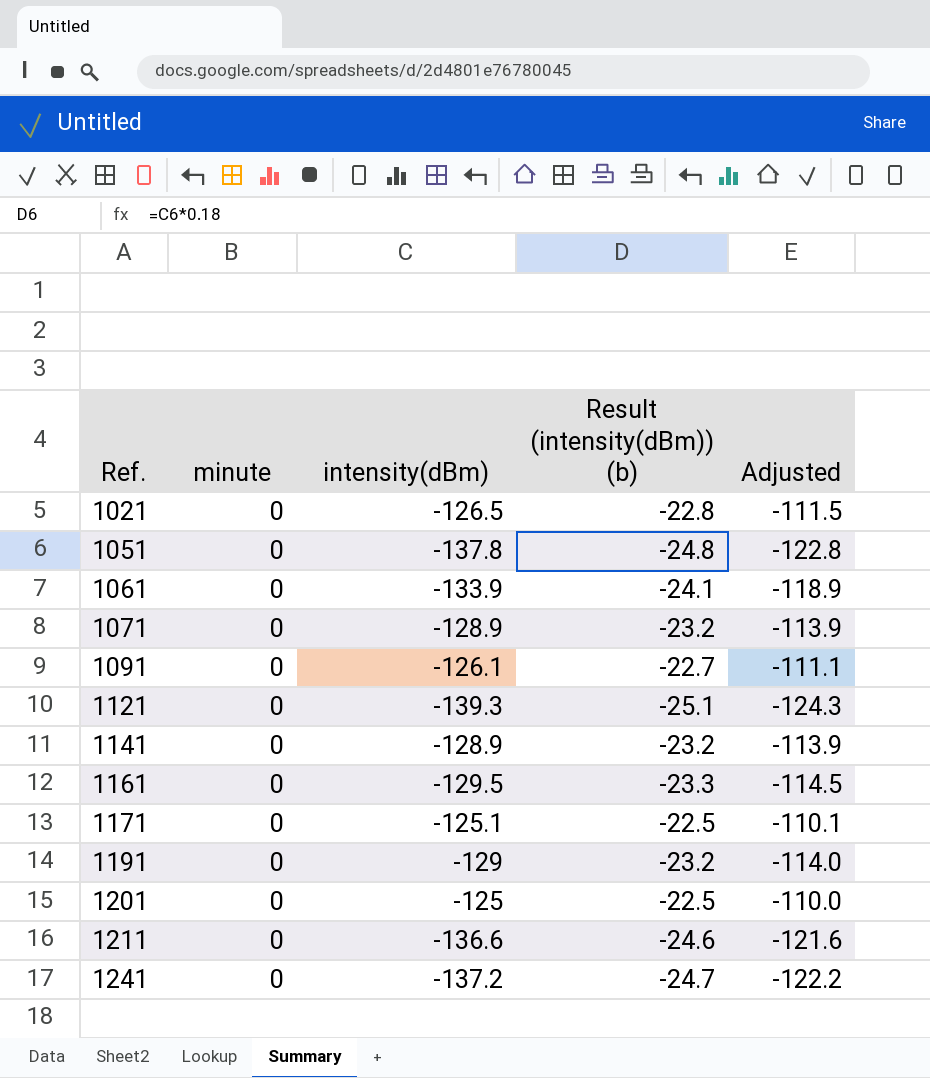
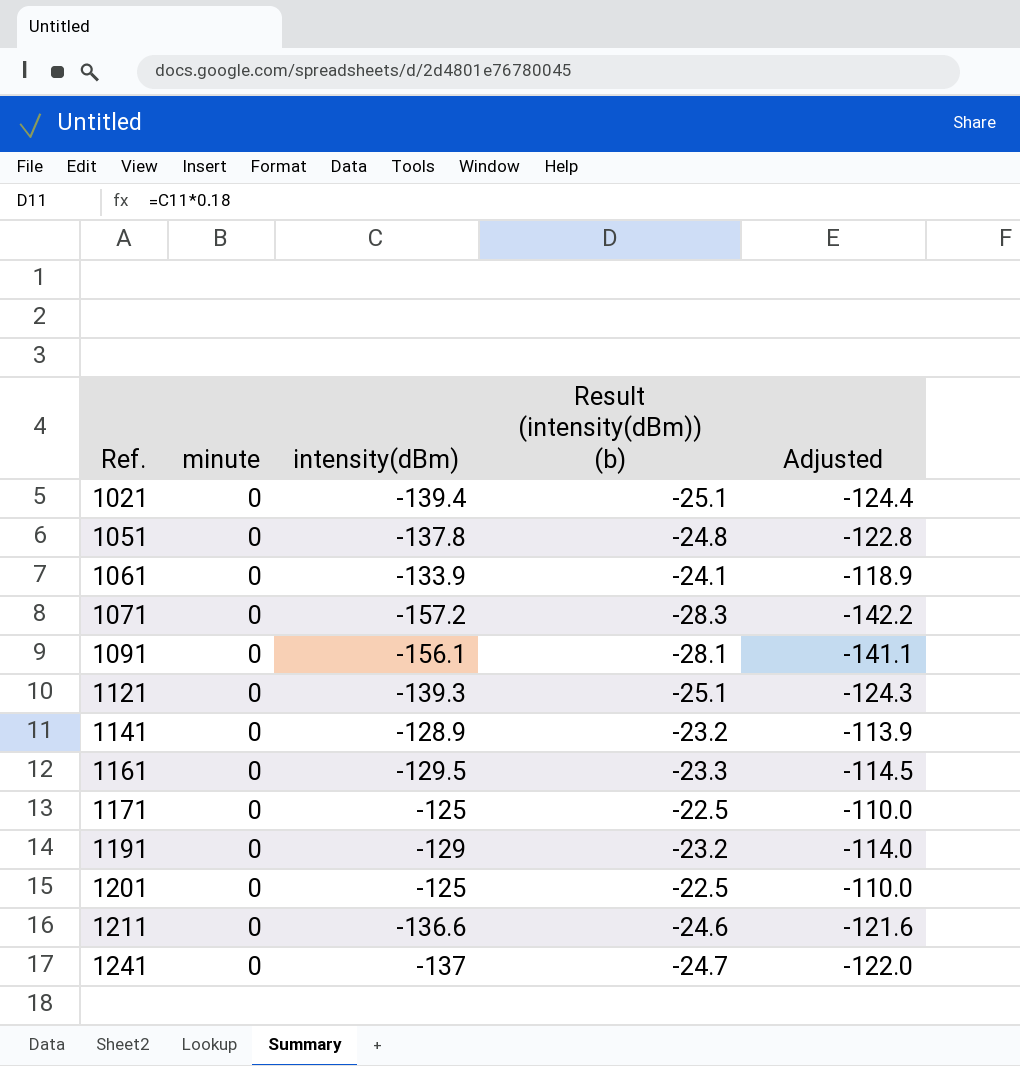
1021 | intensity(dBm): -126.5 -> -139.4
1021 | Result (intensity(dBm)) (b): -22.8 -> -25.1
1021 | Adjusted: -111.5 -> -124.4
1071 | intensity(dBm): -128.9 -> -157.2
1071 | Result (intensity(dBm)) (b): -23.2 -> -28.3
1071 | Adjusted: -113.9 -> -142.2
1091 | intensity(dBm): -126.1 -> -156.1
1091 | Result (intensity(dBm)) (b): -22.7 -> -28.1
1091 | Adjusted: -111.1 -> -141.1
1171 | intensity(dBm): -125.1 -> -125
1171 | Adjusted: -110.1 -> -110.0
1241 | intensity(dBm): -137.2 -> -137
1241 | Adjusted: -122.2 -> -122.0

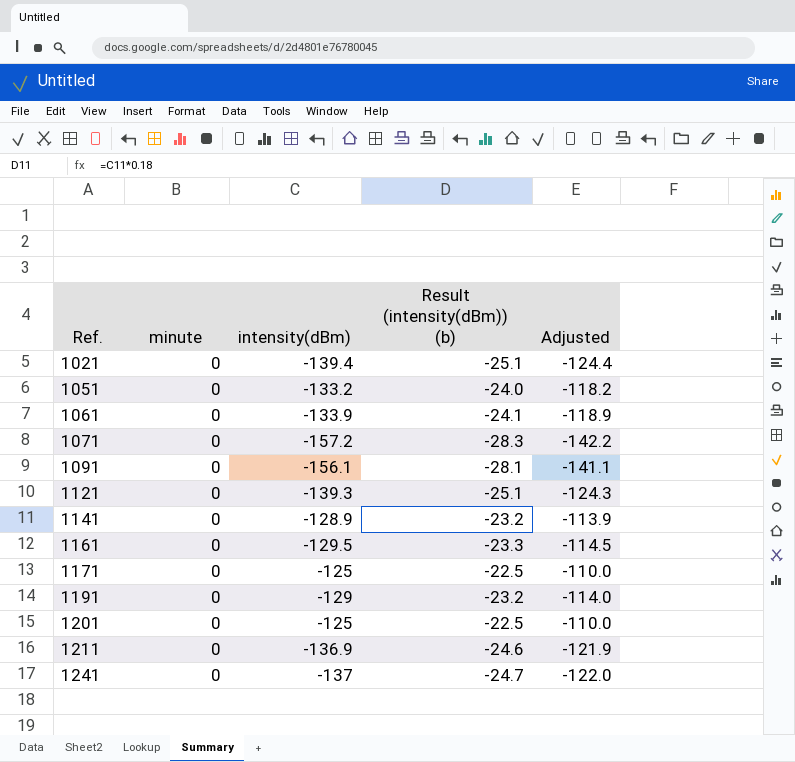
1051 | intensity(dBm): -137.8 -> -133.2
1051 | Result (intensity(dBm)) (b): -24.8 -> -24.0
1051 | Adjusted: -122.8 -> -118.2
1211 | intensity(dBm): -136.6 -> -136.9
1211 | Adjusted: -121.6 -> -121.9

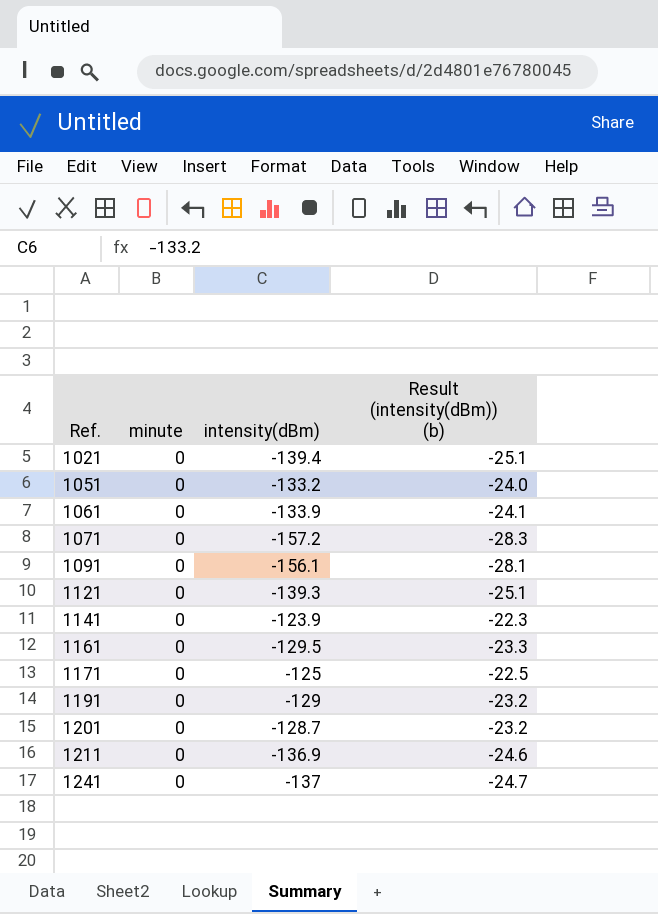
column Adjusted | formula: [intensity(dBm)] + 15 -> none
1141 | intensity(dBm): -128.9 -> -123.9
1141 | Result (intensity(dBm)) (b): -23.2 -> -22.3
1201 | intensity(dBm): -125 -> -128.7
1201 | Result (intensity(dBm)) (b): -22.5 -> -23.2

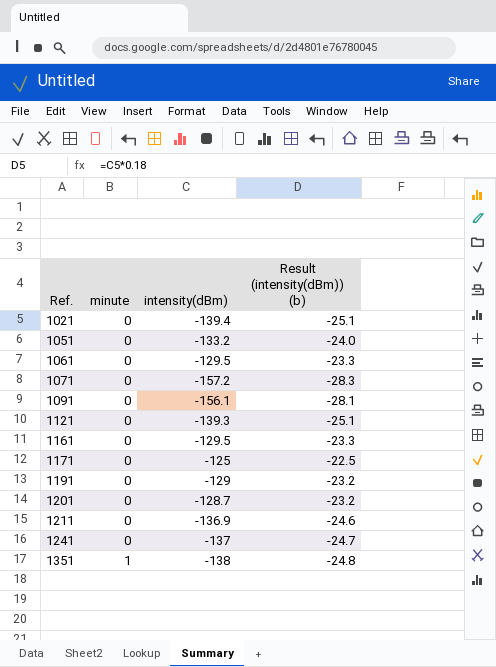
row 1141: 0 | -123.9 | -22.3 -> none
1061 | intensity(dBm): -133.9 -> -129.5
1061 | Result (intensity(dBm)) (b): -24.1 -> -23.3
row 1351: none -> 1 | -138 | -24.8

